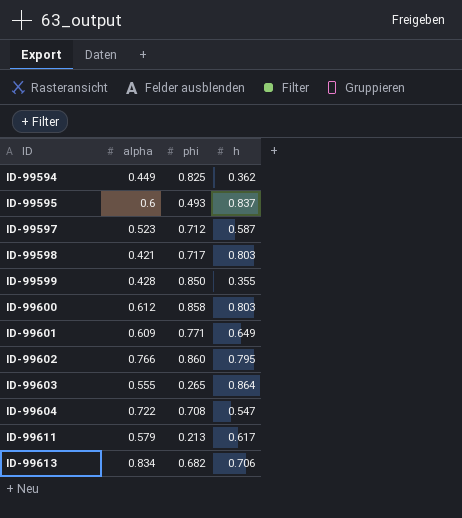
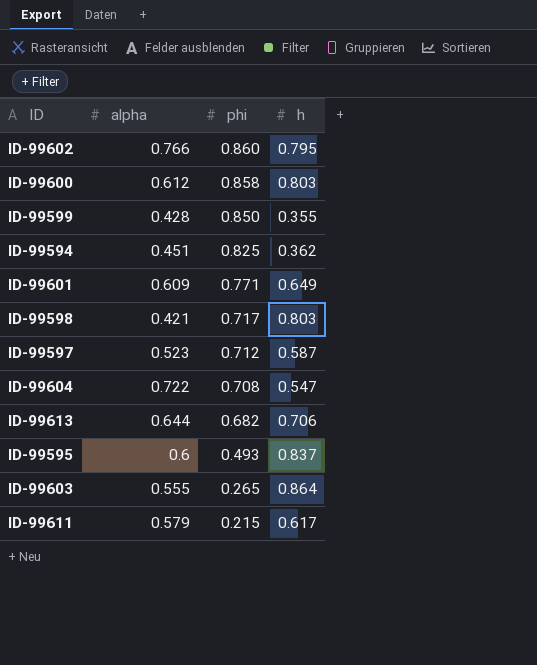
row order: ID ascending -> phi descending
ID-99594 | alpha: 0.449 -> 0.451
ID-99613 | alpha: 0.834 -> 0.644
ID-99611 | phi: 0.213 -> 0.215

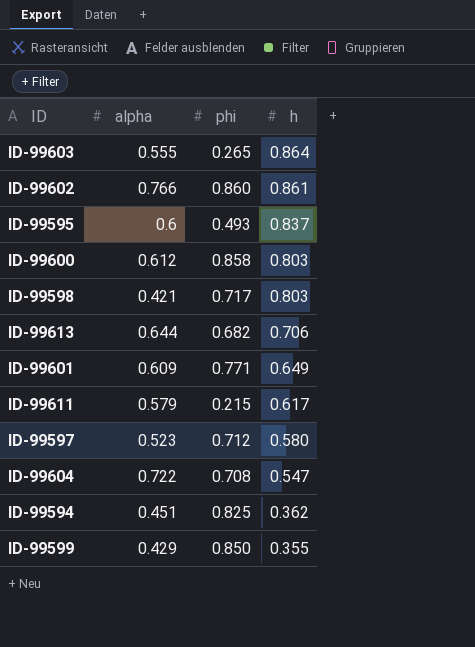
row order: phi descending -> h descending
ID-99602 | h: 0.795 -> 0.861
ID-99597 | h: 0.587 -> 0.580
ID-99599 | alpha: 0.428 -> 0.429

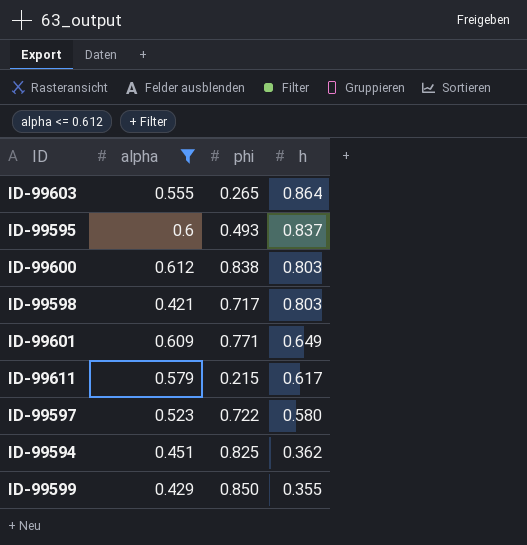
filter: none -> alpha <= 0.612
ID-99600 | phi: 0.858 -> 0.838
ID-99597 | phi: 0.712 -> 0.722

